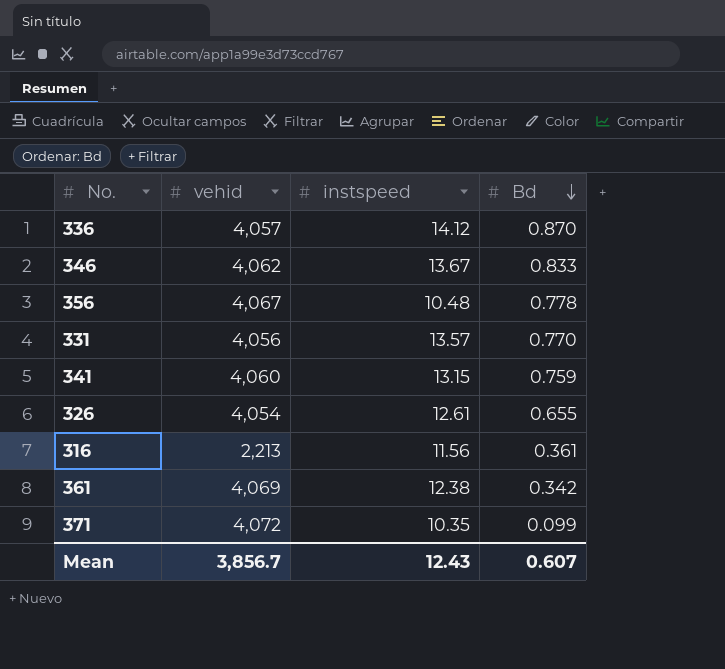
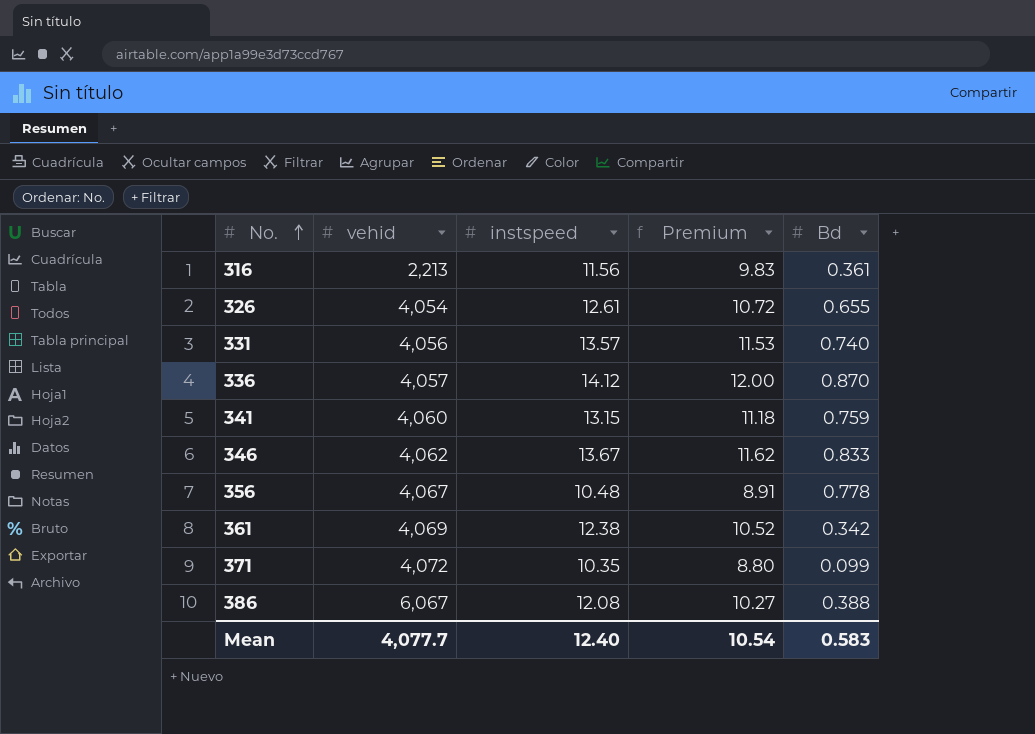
row order: Bd descending -> No. ascending
column Premium | formula: none -> [instspeed] * 0.85
331 | Bd: 0.770 -> 0.740
row 386: none -> 6,067 | 12.08 | 10.27 | 0.388
Mean | vehid: 3,856.7 -> 4,077.7
Mean | instspeed: 12.43 -> 12.40
Mean | Bd: 0.607 -> 0.583

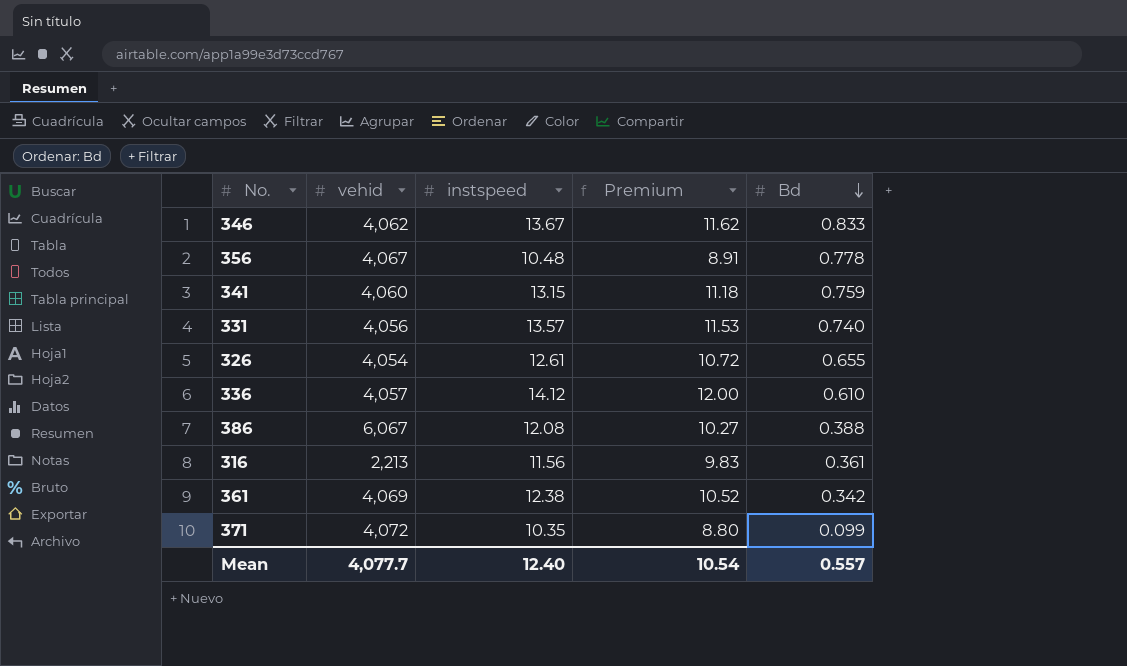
row order: No. ascending -> Bd descending
336 | Bd: 0.870 -> 0.610
Mean | Bd: 0.583 -> 0.557

